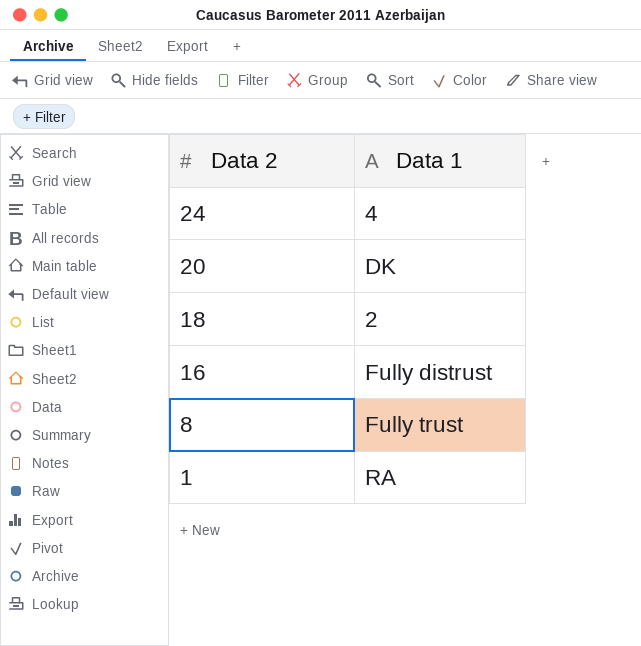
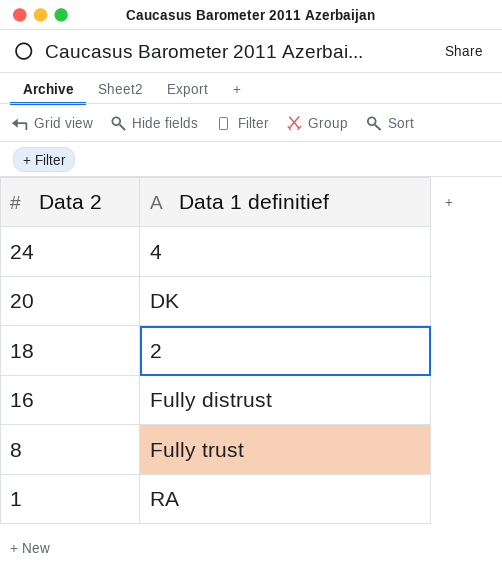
column name: Data 1 -> Data 1 definitief

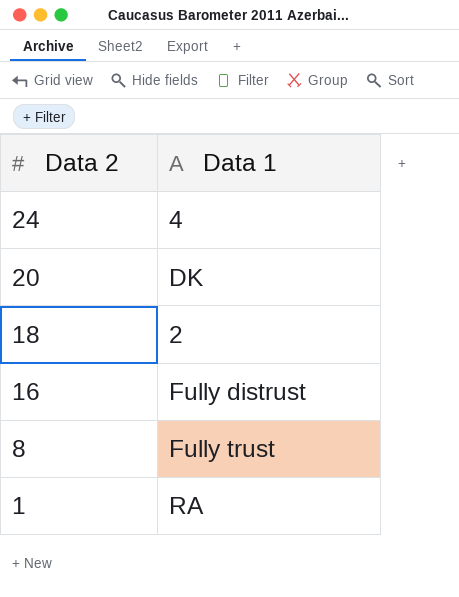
column name: Data 1 definitief -> Data 1

